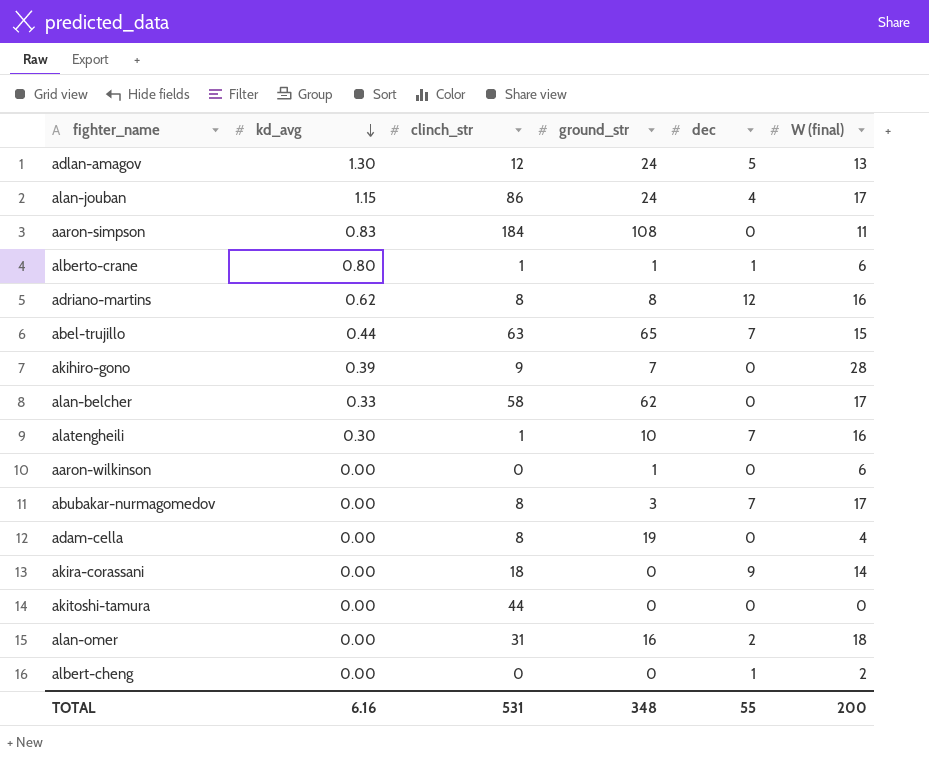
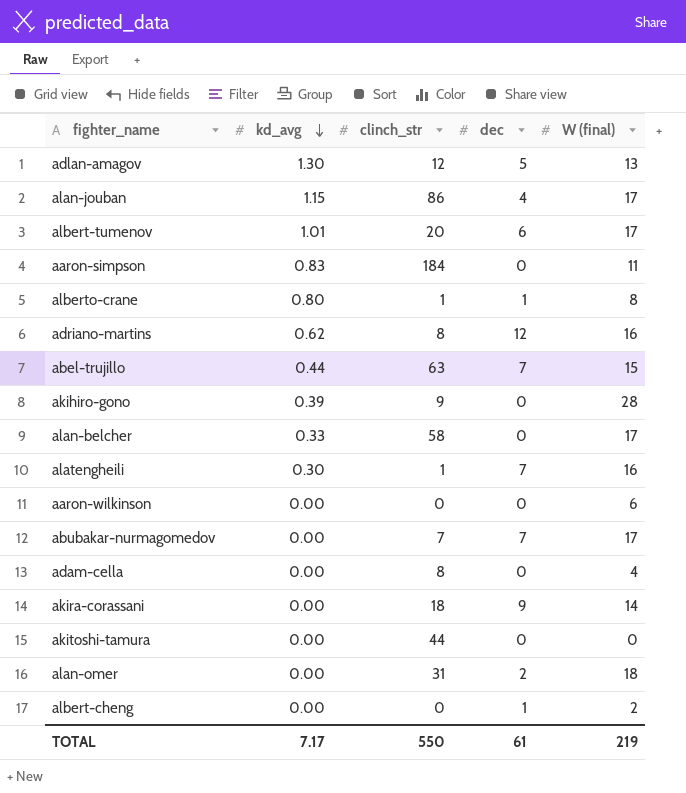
column ground_str | position: 4 -> none
row albert-tumenov: none -> 1.01 | 20 | 6 | 17
alberto-crane | W (final): 6 -> 8
abubakar-nurmagomedov | clinch_str: 8 -> 7
TOTAL | kd_avg: 6.16 -> 7.17
TOTAL | clinch_str: 531 -> 550
TOTAL | dec: 55 -> 61
TOTAL | W (final): 200 -> 219

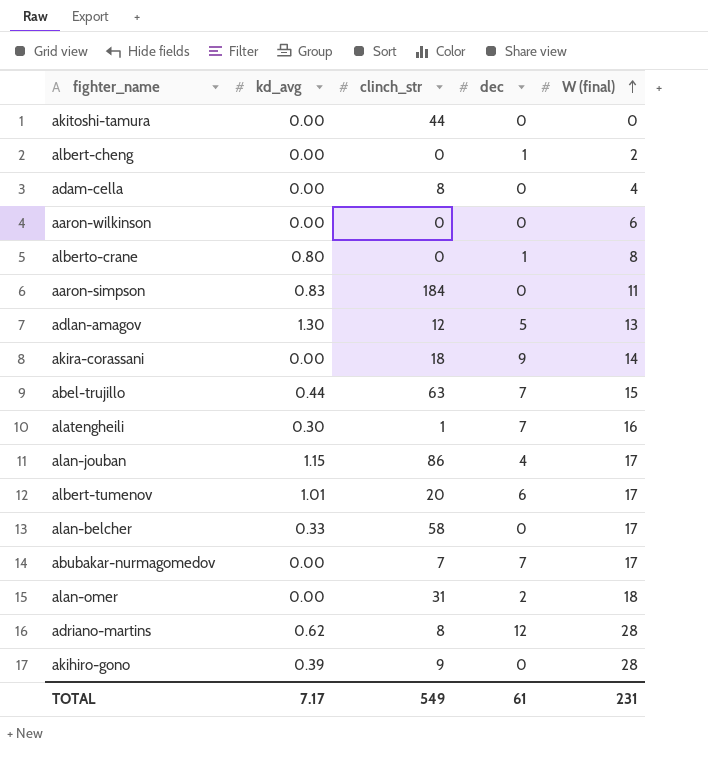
row order: kd_avg descending -> W (final) ascending
alberto-crane | clinch_str: 1 -> 0
adriano-martins | W (final): 16 -> 28
TOTAL | clinch_str: 550 -> 549
TOTAL | W (final): 219 -> 231

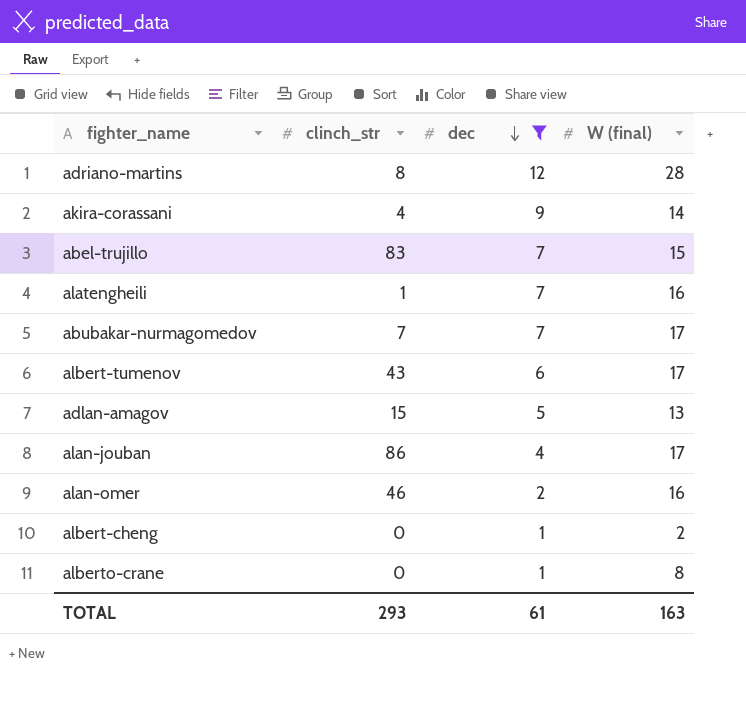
filter: none -> dec != 0
row order: W (final) ascending -> dec descending
column kd_avg | position: 2 -> none
akira-corassani | clinch_str: 18 -> 4
abel-trujillo | clinch_str: 63 -> 83
albert-tumenov | clinch_str: 20 -> 43
adlan-amagov | clinch_str: 12 -> 15
alan-omer | clinch_str: 31 -> 46
alan-omer | W (final): 18 -> 16
TOTAL | clinch_str: 549 -> 293
TOTAL | W (final): 231 -> 163

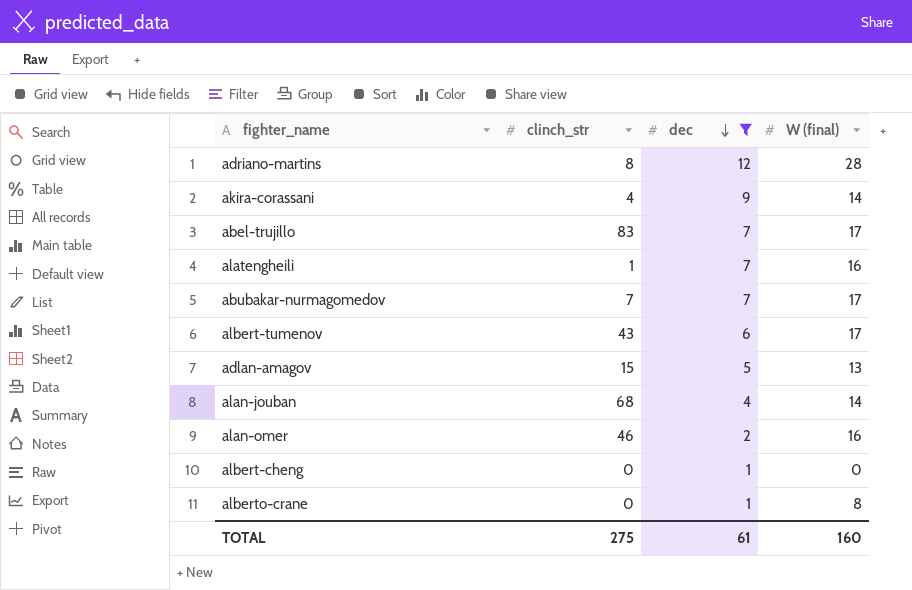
abel-trujillo | W (final): 15 -> 17
alan-jouban | clinch_str: 86 -> 68
alan-jouban | W (final): 17 -> 14
albert-cheng | W (final): 2 -> 0
TOTAL | clinch_str: 293 -> 275
TOTAL | W (final): 163 -> 160

